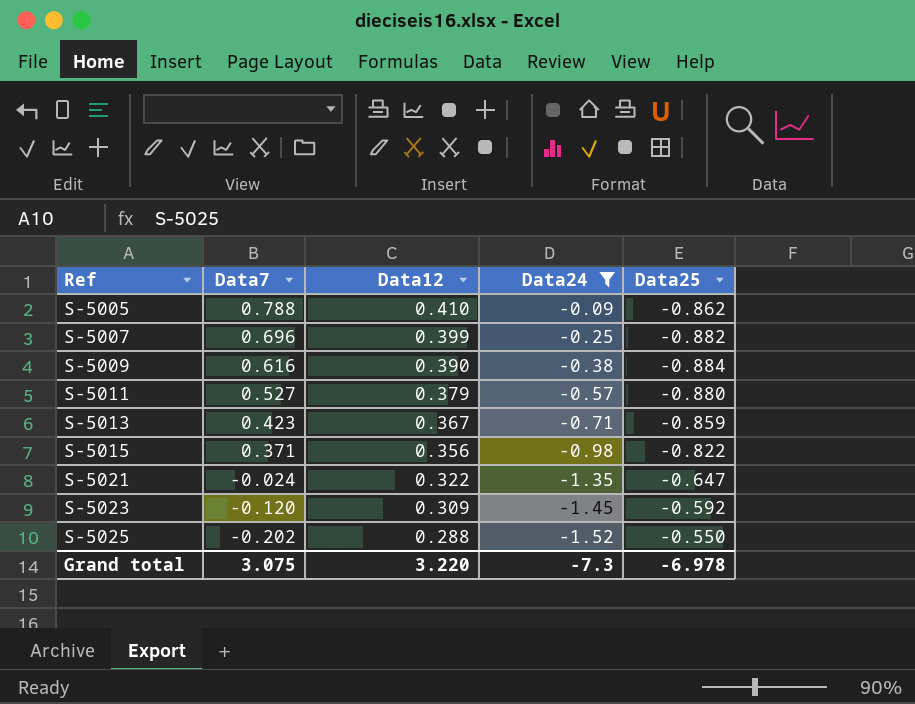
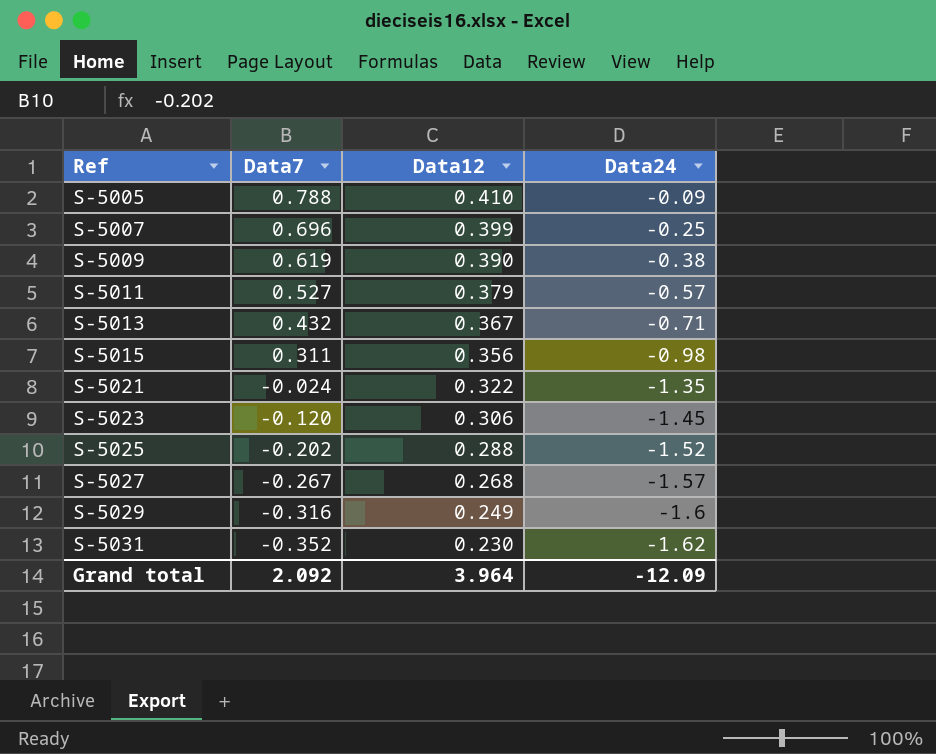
filter: Data24 >= -1.52 -> none
column Data25 | position: 5 -> none
S-5009 | Data7: 0.616 -> 0.619
S-5013 | Data7: 0.423 -> 0.432
S-5015 | Data7: 0.371 -> 0.311
S-5023 | Data12: 0.309 -> 0.306
Grand total | Data7: 3.075 -> 2.092
Grand total | Data12: 3.220 -> 3.964
Grand total | Data24: -7.3 -> -12.09

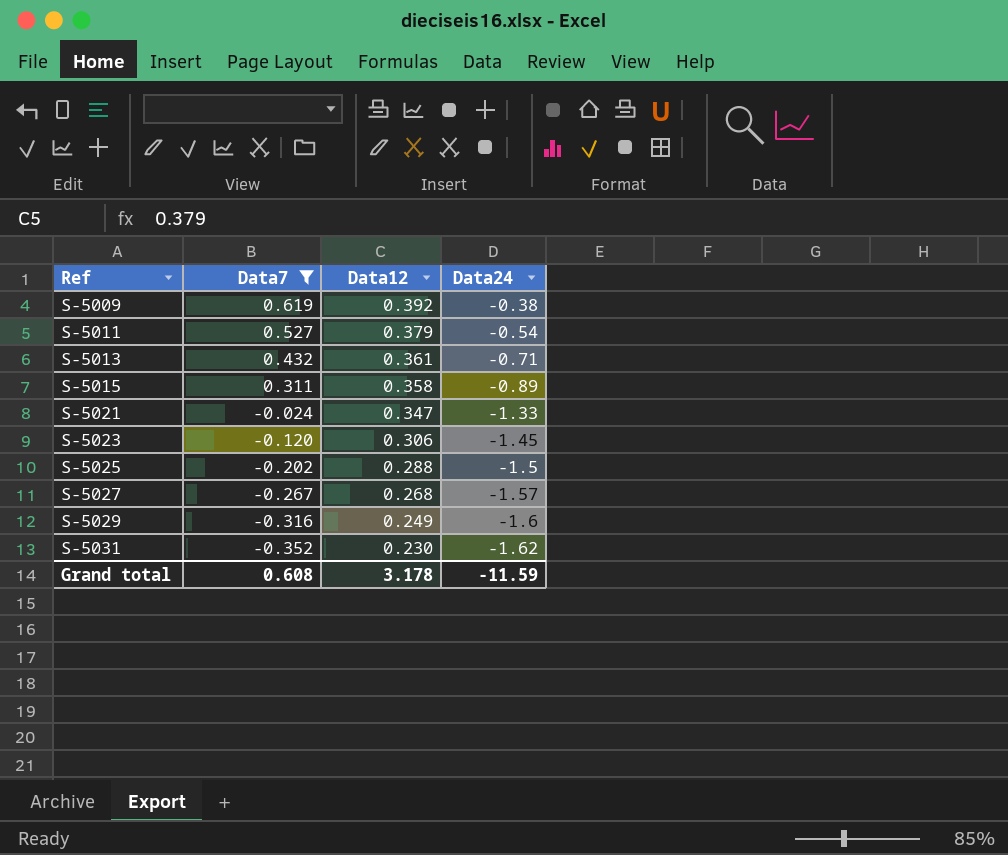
filter: none -> Data7 <= 0.619
S-5009 | Data12: 0.390 -> 0.392
S-5011 | Data24: -0.57 -> -0.54
S-5013 | Data12: 0.367 -> 0.361
S-5015 | Data12: 0.356 -> 0.358
S-5015 | Data24: -0.98 -> -0.89
S-5021 | Data12: 0.322 -> 0.347
S-5021 | Data24: -1.35 -> -1.33
S-5025 | Data24: -1.52 -> -1.5
Grand total | Data7: 2.092 -> 0.608
Grand total | Data12: 3.964 -> 3.178
Grand total | Data24: -12.09 -> -11.59

